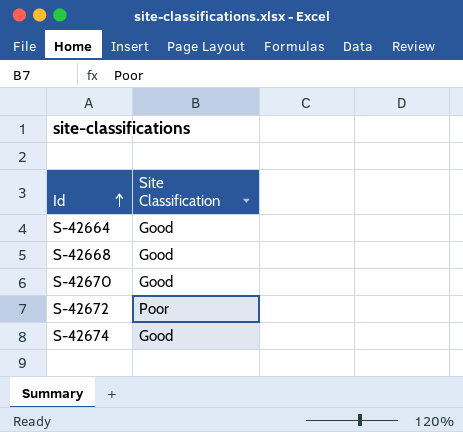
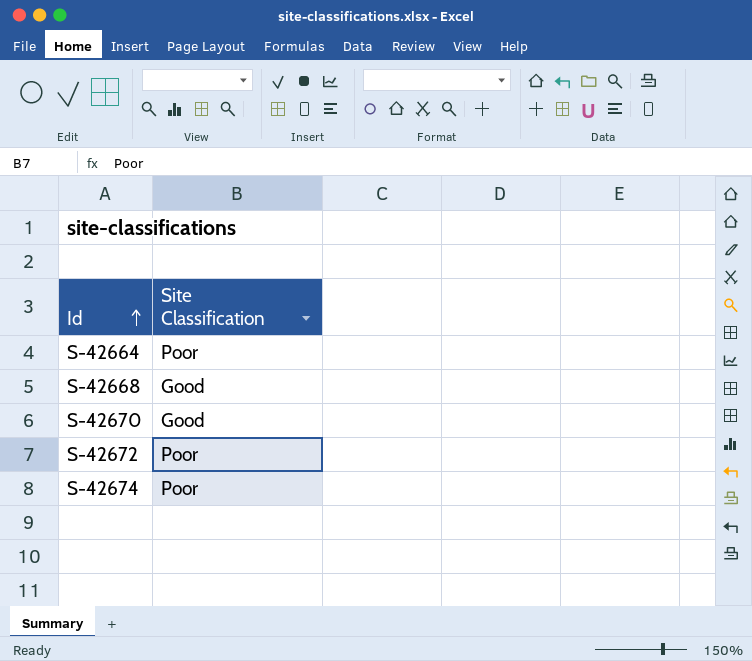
S-42664 | Site Classification: Good -> Poor
S-42674 | Site Classification: Good -> Poor

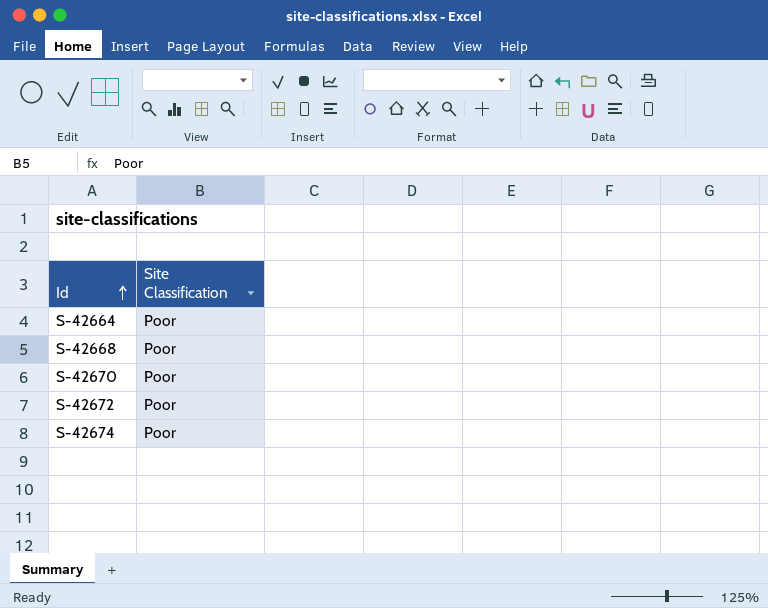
S-42668 | Site Classification: Good -> Poor
S-42670 | Site Classification: Good -> Poor

